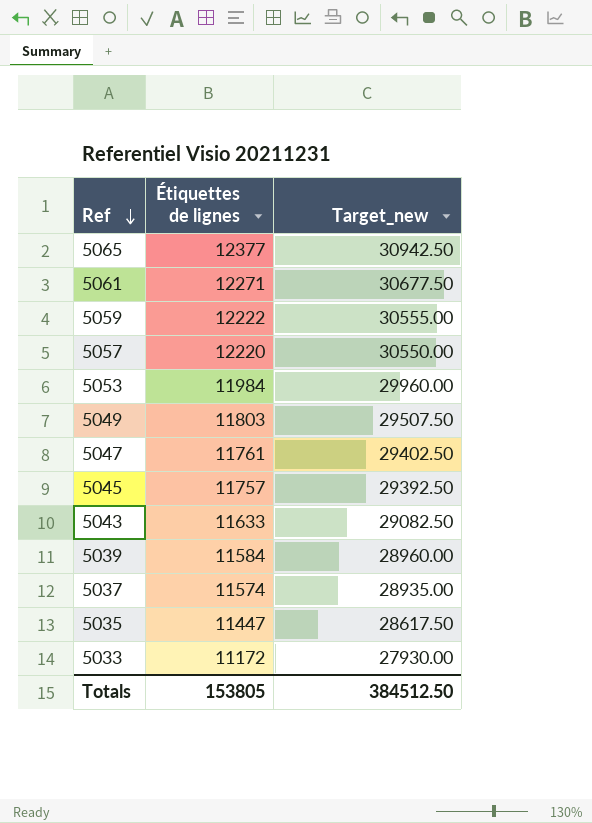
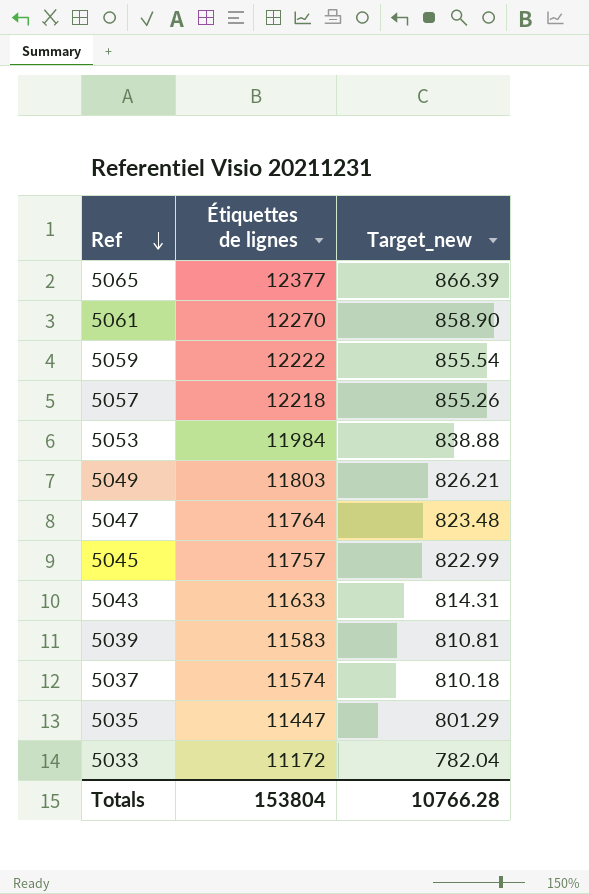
column Target_new | formula: [Étiquettes de lignes] * 2.5 -> [Étiquettes de lignes] * 0.07
5061 | Étiquettes de lignes: 12271 -> 12270
5057 | Étiquettes de lignes: 12220 -> 12218
5047 | Étiquettes de lignes: 11761 -> 11764
5039 | Étiquettes de lignes: 11584 -> 11583
Totals | Étiquettes de lignes: 153805 -> 153804
Totals | Target_new: 384512.50 -> 10766.28

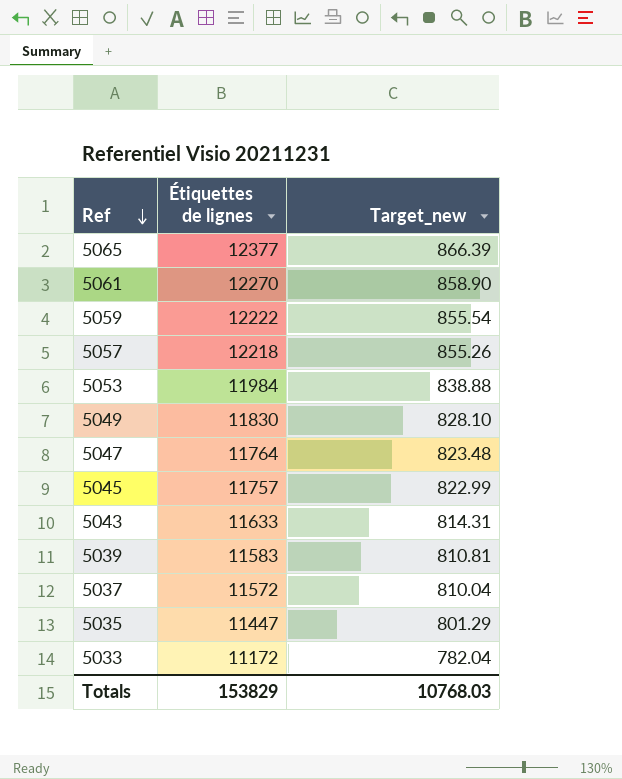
5049 | Étiquettes de lignes: 11803 -> 11830
5049 | Target_new: 826.21 -> 828.10
5037 | Étiquettes de lignes: 11574 -> 11572
5037 | Target_new: 810.18 -> 810.04
Totals | Étiquettes de lignes: 153804 -> 153829
Totals | Target_new: 10766.28 -> 10768.03

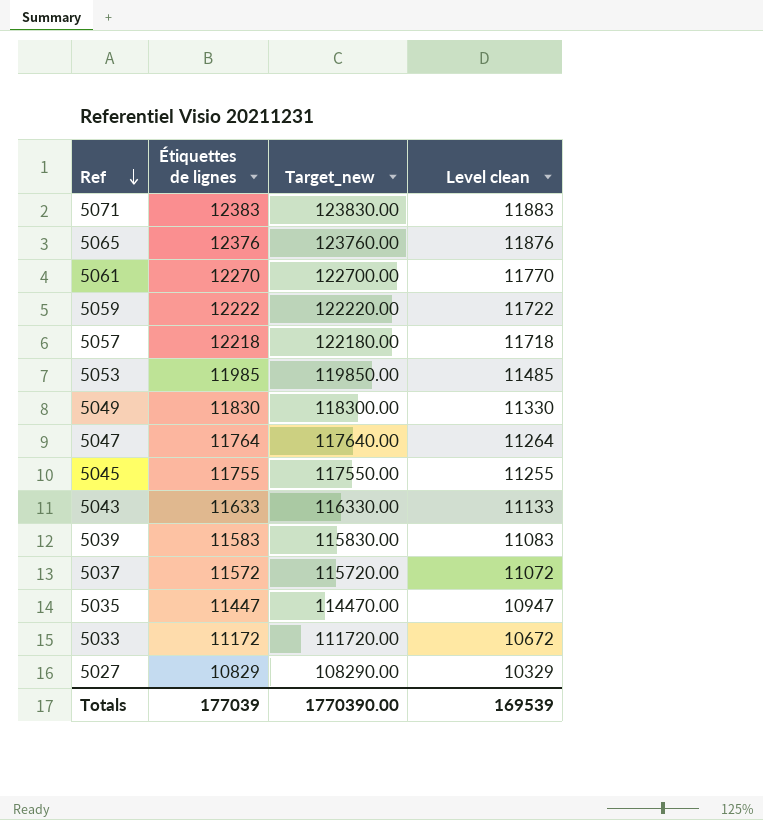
column Target_new | formula: [Étiquettes de lignes] * 0.07 -> [Étiquettes de lignes] * 10
column Level clean | formula: none -> [Étiquettes de lignes] - 500
row 5071: none -> 12383 | 123830.00 | 11883
5065 | Étiquettes de lignes: 12377 -> 12376
5053 | Étiquettes de lignes: 11984 -> 11985
5045 | Étiquettes de lignes: 11757 -> 11755
row 5027: none -> 10829 | 108290.00 | 10329
Totals | Étiquettes de lignes: 153829 -> 177039
Totals | Target_new: 10768.03 -> 1770390.00

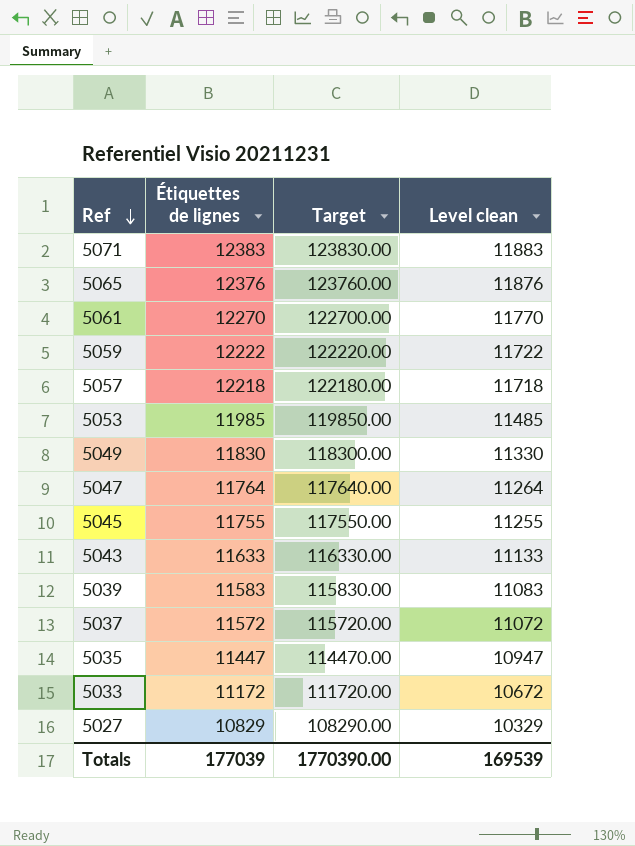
column name: Target_new -> Target

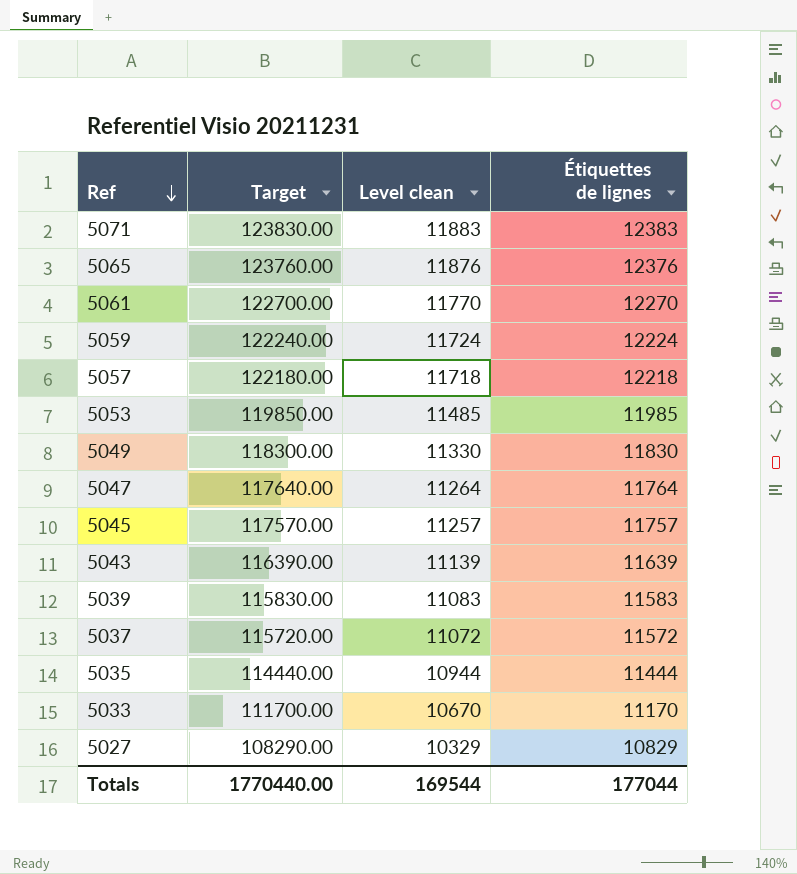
column Étiquettes de lignes | position: 2 -> 4
5059 | Target: 122220.00 -> 122240.00
5059 | Level clean: 11722 -> 11724
5059 | Étiquettes de lignes: 12222 -> 12224
5045 | Target: 117550.00 -> 117570.00
5045 | Level clean: 11255 -> 11257
5045 | Étiquettes de lignes: 11755 -> 11757
5043 | Target: 116330.00 -> 116390.00
5043 | Level clean: 11133 -> 11139
5043 | Étiquettes de lignes: 11633 -> 11639
5035 | Target: 114470.00 -> 114440.00
5035 | Level clean: 10947 -> 10944
5035 | Étiquettes de lignes: 11447 -> 11444
5033 | Target: 111720.00 -> 111700.00
5033 | Level clean: 10672 -> 10670
5033 | Étiquettes de lignes: 11172 -> 11170
Totals | Target: 1770390.00 -> 1770440.00
Totals | Level clean: 169539 -> 169544
Totals | Étiquettes de lignes: 177039 -> 177044

